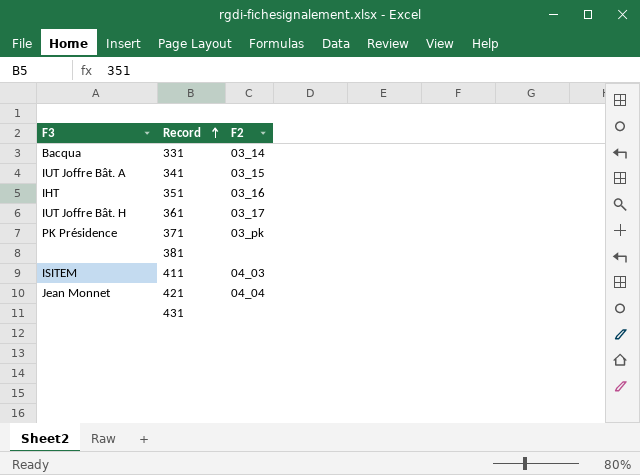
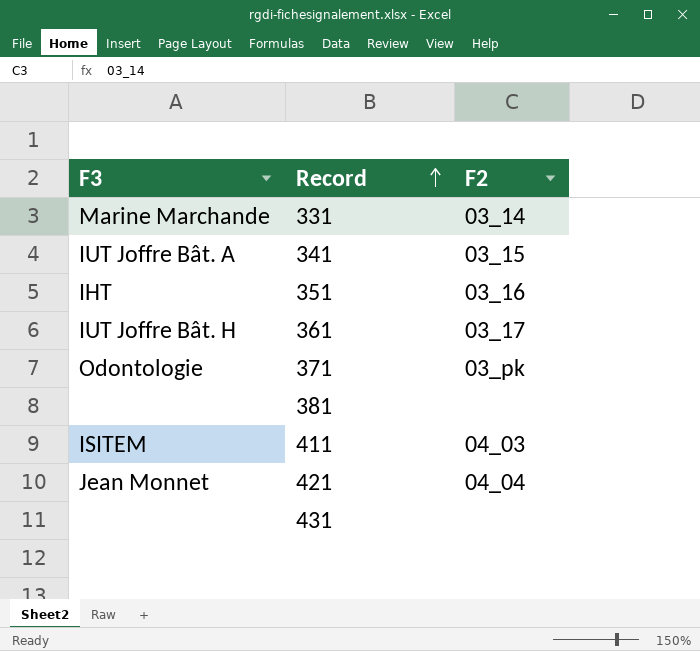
331 | F3: Bacqua -> Marine Marchande
371 | F3: PK Présidence -> Odontologie

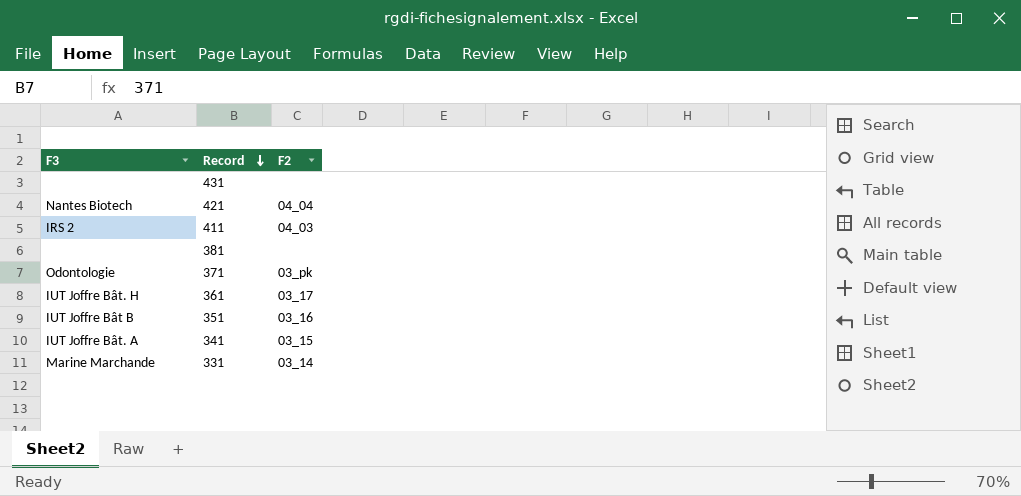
row order: Record ascending -> Record descending
421 | F3: Jean Monnet -> Nantes Biotech
411 | F3: ISITEM -> IRS 2
351 | F3: IHT -> IUT Joffre Bât B

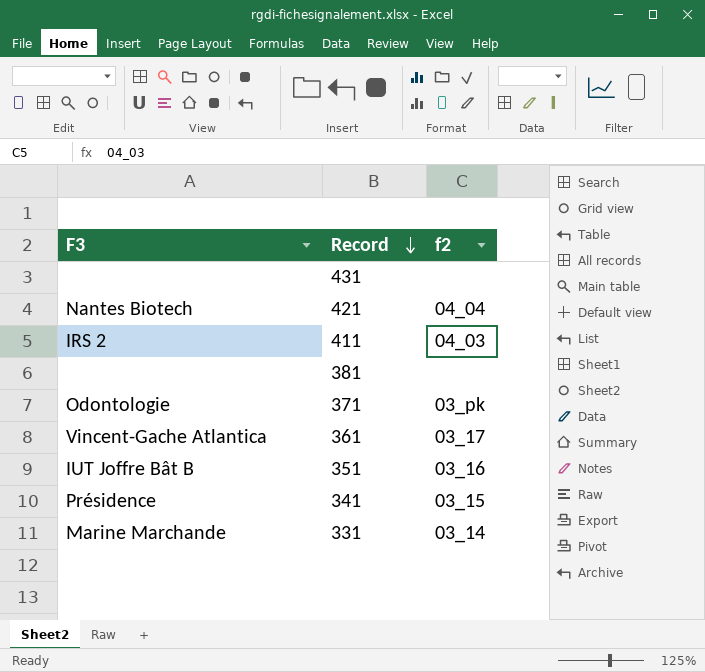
column name: F2 -> f2
361 | F3: IUT Joffre Bât. H -> Vincent-Gache Atlantica
341 | F3: IUT Joffre Bât. A -> Présidence

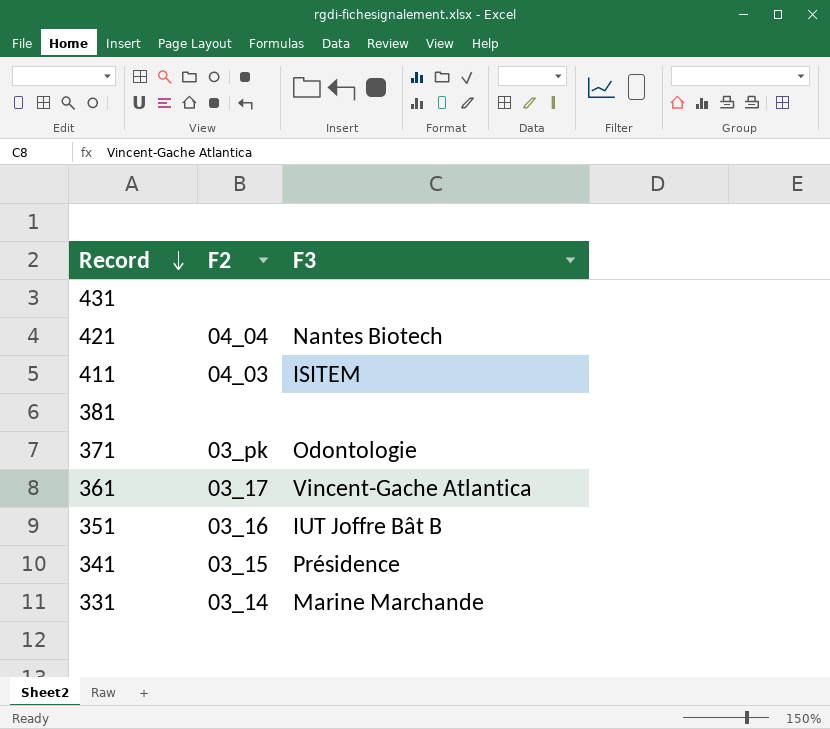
column name: f2 -> F2
column F3 | position: 1 -> 3
411 | F3: IRS 2 -> ISITEM

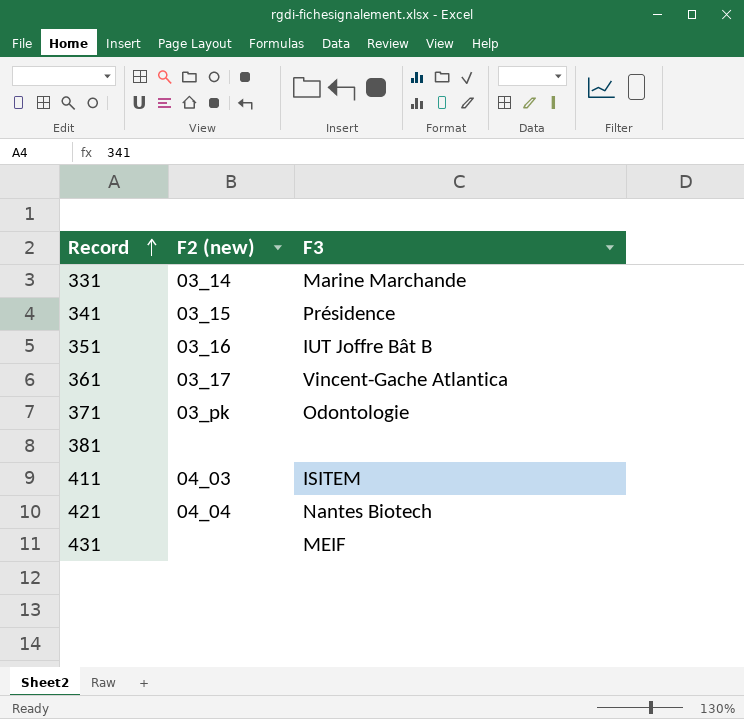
row order: Record descending -> Record ascending
column name: F2 -> F2 (new)
431 | F3: none -> MEIF

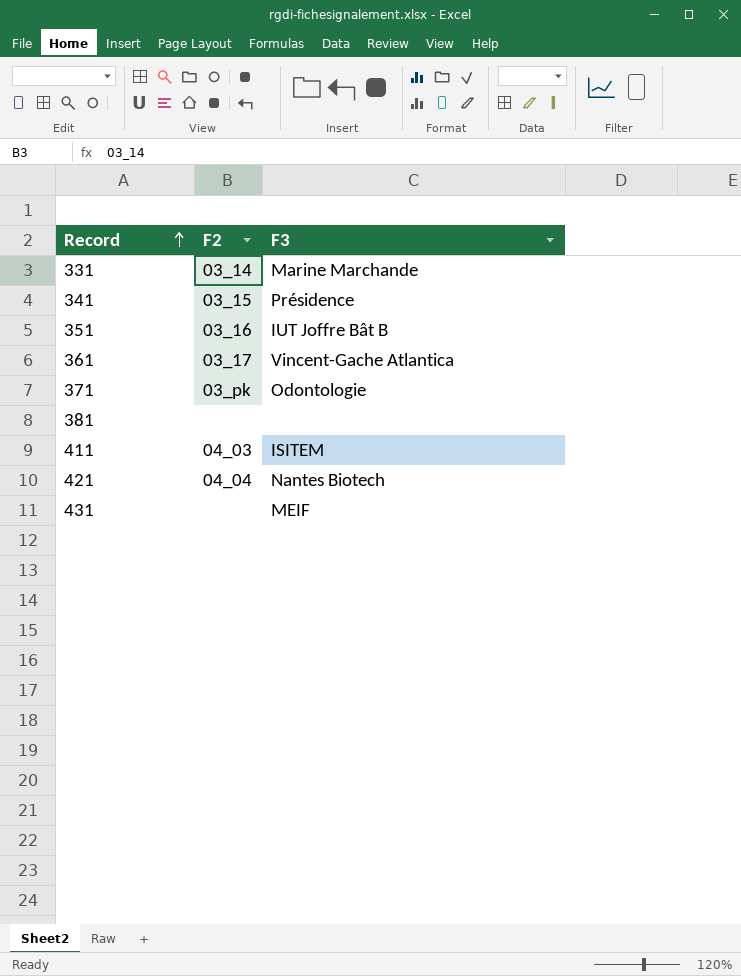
column name: F2 (new) -> F2

